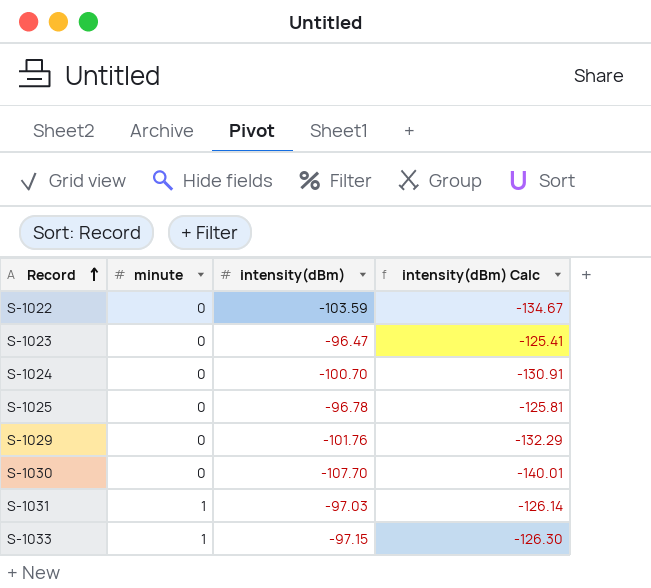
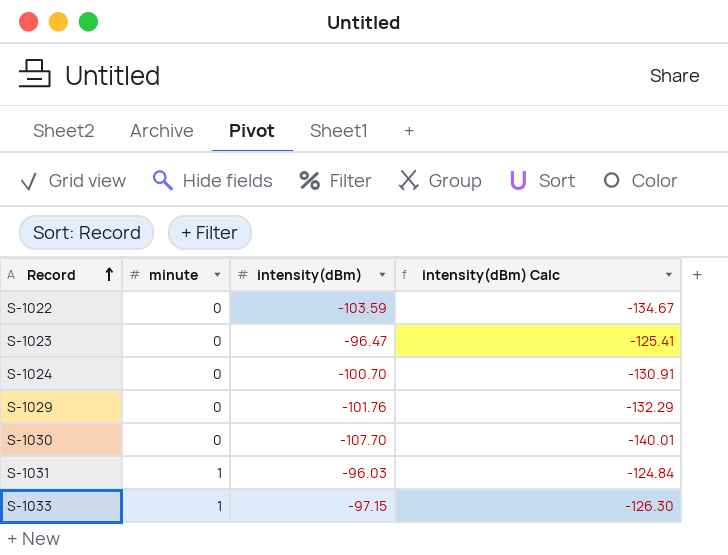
row S-1025: 0 | -96.78 | -125.81 -> none
S-1031 | intensity(dBm): -97.03 -> -96.03
S-1031 | intensity(dBm) Calc: -126.14 -> -124.84

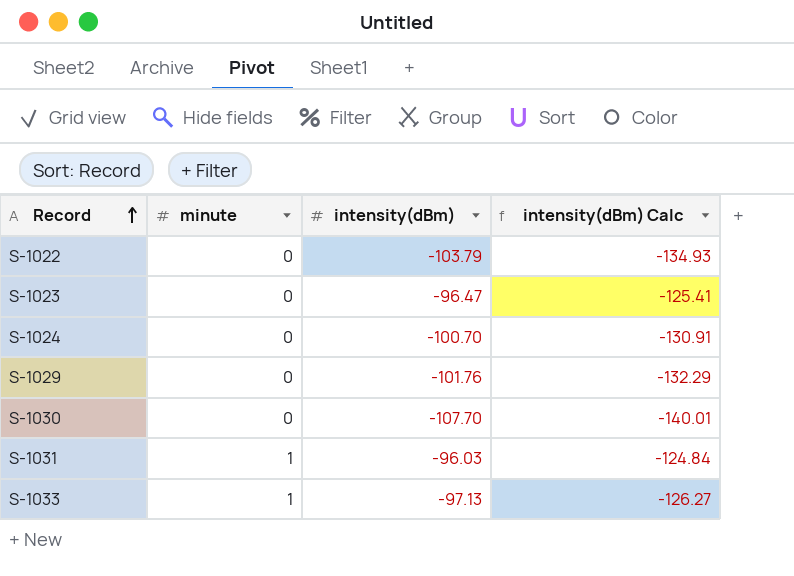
S-1022 | intensity(dBm): -103.59 -> -103.79
S-1022 | intensity(dBm) Calc: -134.67 -> -134.93
S-1033 | intensity(dBm): -97.15 -> -97.13
S-1033 | intensity(dBm) Calc: -126.30 -> -126.27

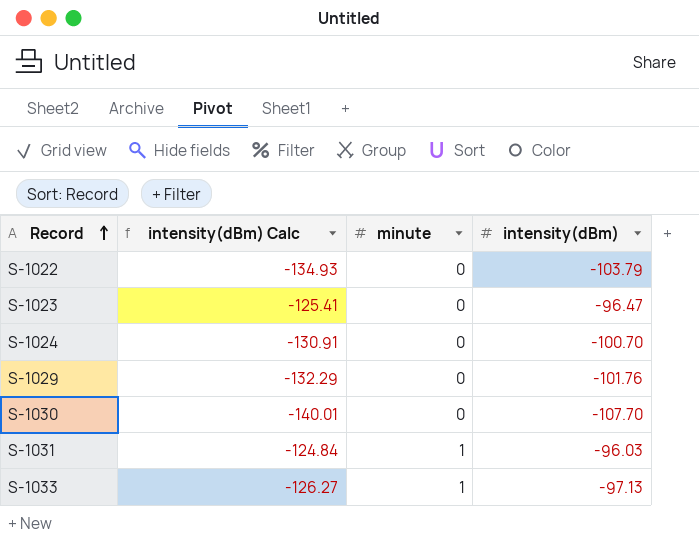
column intensity(dBm) Calc | position: 4 -> 2

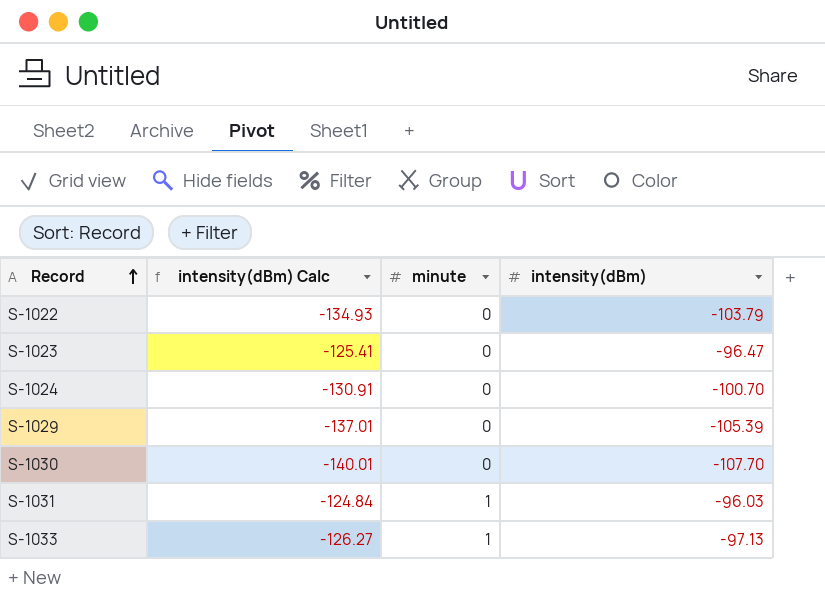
S-1029 | intensity(dBm) Calc: -132.29 -> -137.01
S-1029 | intensity(dBm): -101.76 -> -105.39

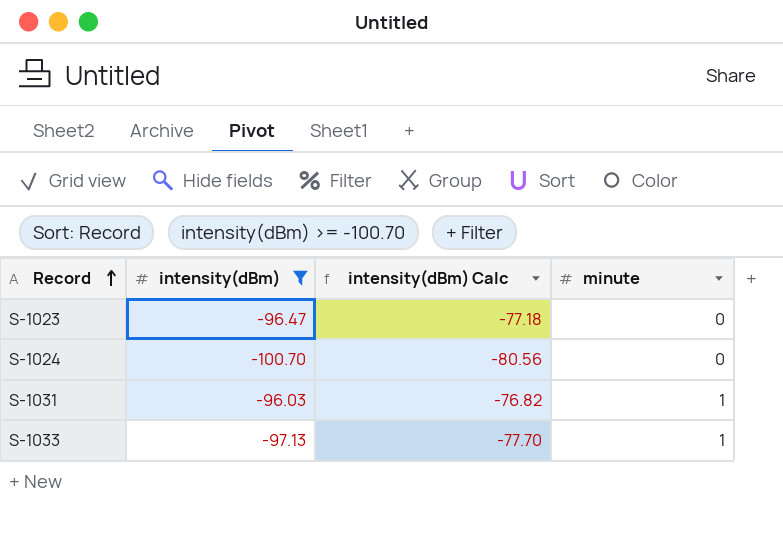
filter: none -> intensity(dBm) >= -100.70
column intensity(dBm) | position: 4 -> 2
column intensity(dBm) Calc | formula: [intensity(dBm)] * 1.3 -> [intensity(dBm)] * 0.8

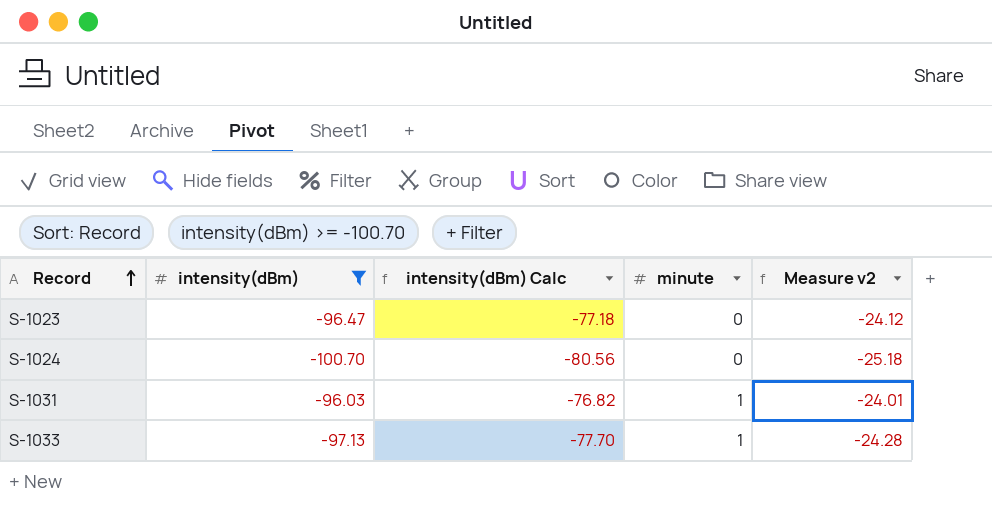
column Measure v2 | formula: none -> [intensity(dBm)] * 0.25

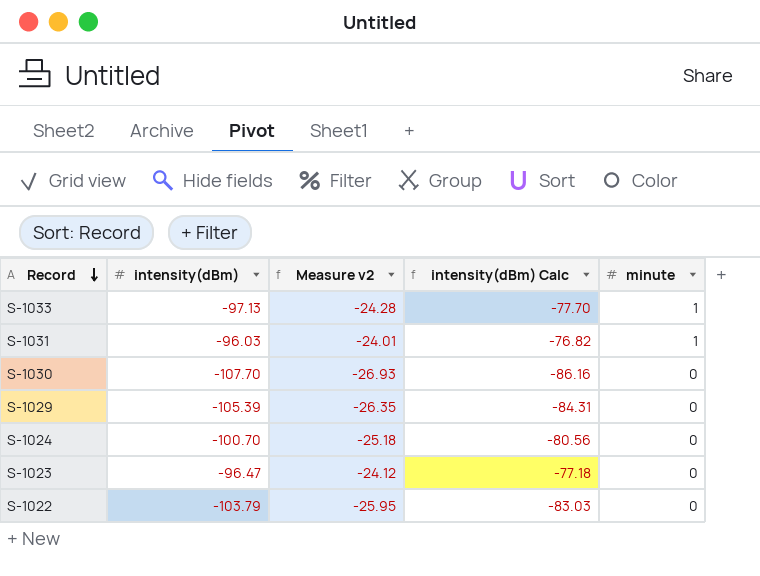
filter: intensity(dBm) >= -100.70 -> none
row order: Record ascending -> Record descending
column Measure v2 | position: 5 -> 3

